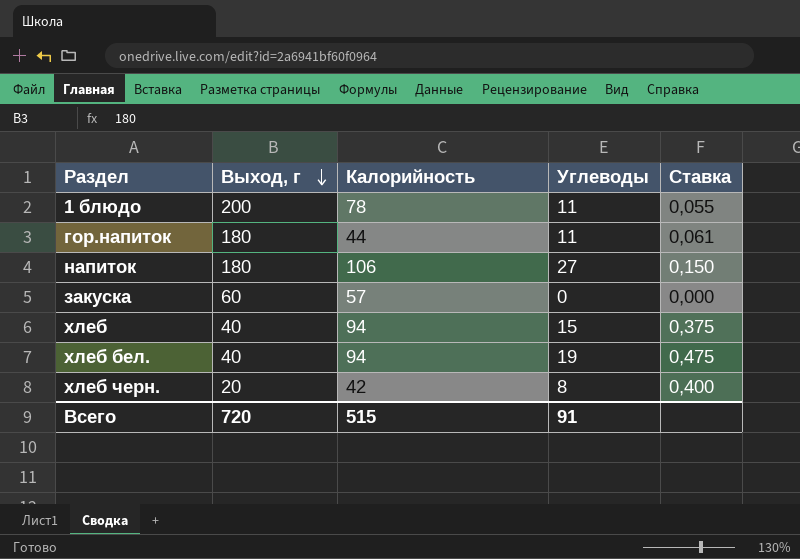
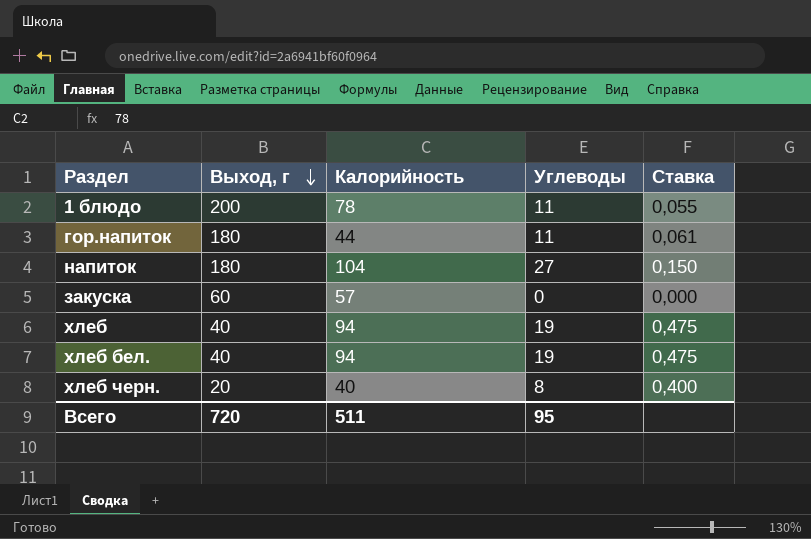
напиток | Калорийность: 106 -> 104
хлеб | Углеводы: 15 -> 19
хлеб | Ставка: 0,375 -> 0,475
хлеб черн. | Калорийность: 42 -> 40
Всего | Калорийность: 515 -> 511
Всего | Углеводы: 91 -> 95

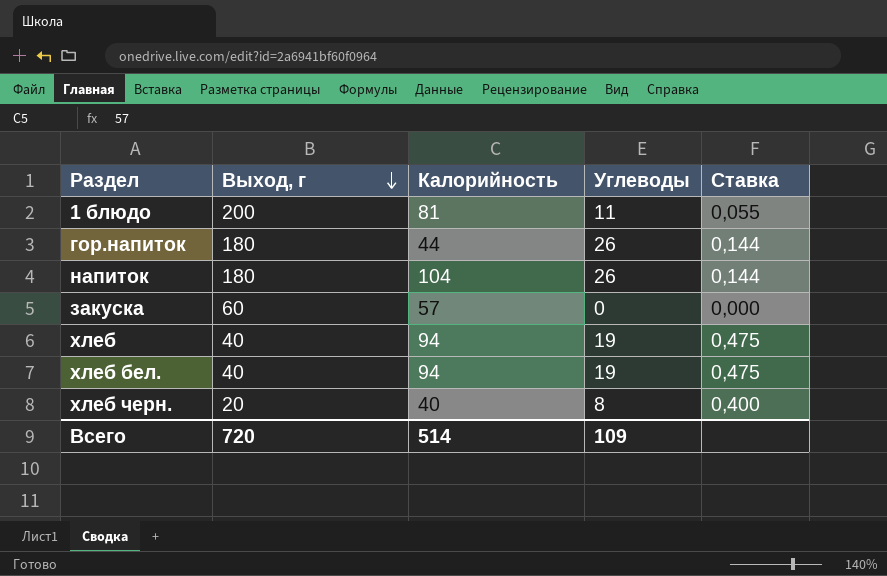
1 блюдо | Калорийность: 78 -> 81
гор.напиток | Углеводы: 11 -> 26
гор.напиток | Ставка: 0,061 -> 0,144
напиток | Углеводы: 27 -> 26
напиток | Ставка: 0,150 -> 0,144
Всего | Калорийность: 511 -> 514
Всего | Углеводы: 95 -> 109

